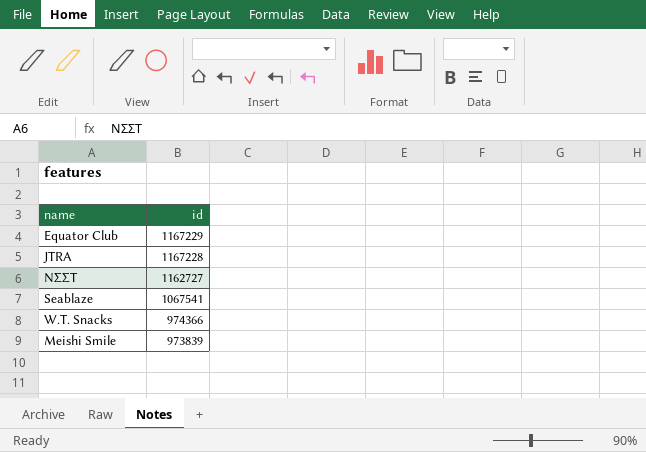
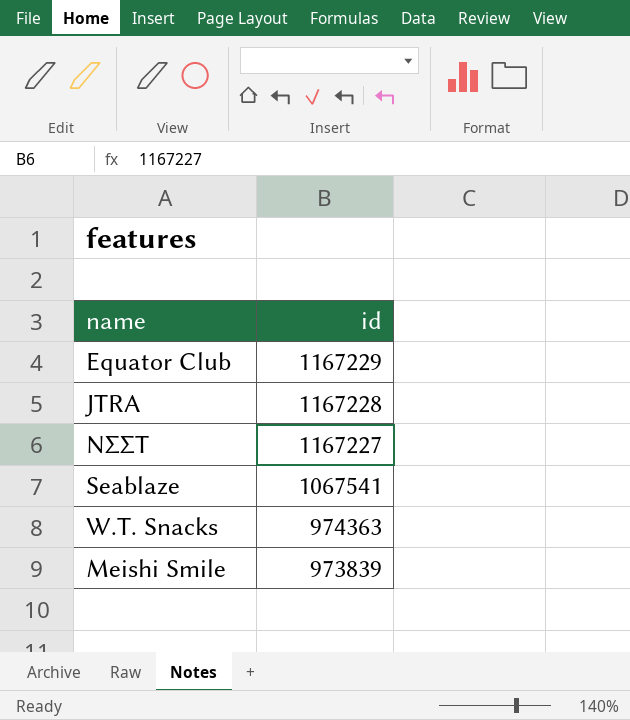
NΣΣT | id: 1162727 -> 1167227
W.T. Snacks | id: 974366 -> 974363

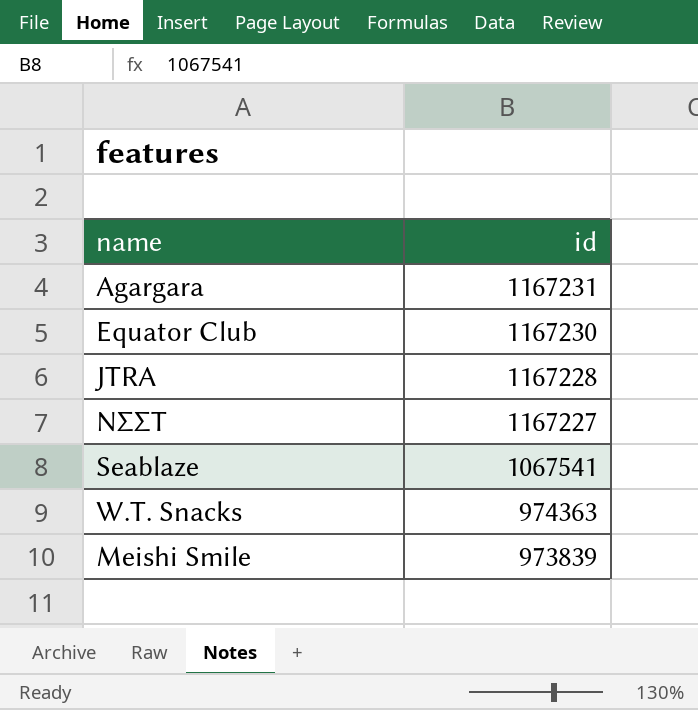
row Agargara: none -> 1167231
Equator Club | id: 1167229 -> 1167230

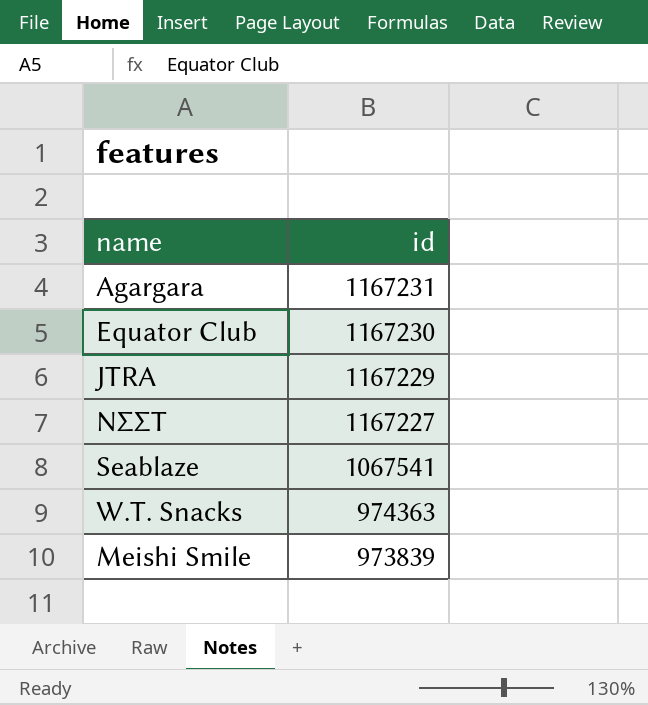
JTRA | id: 1167228 -> 1167229

